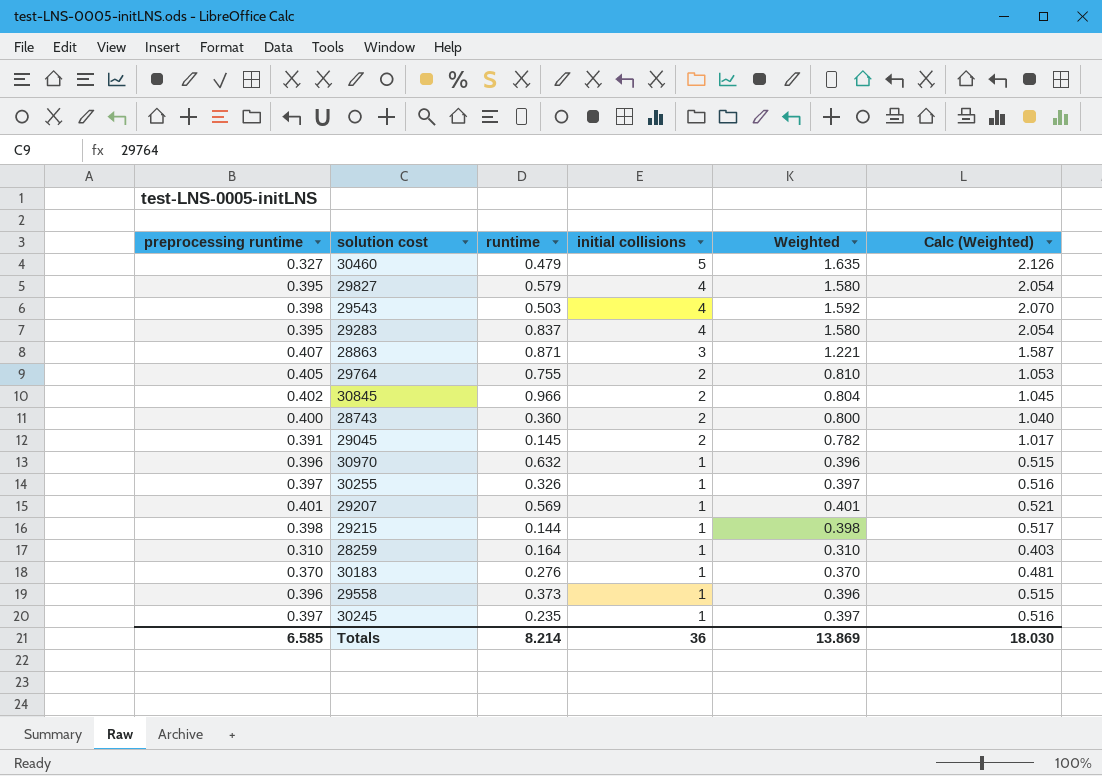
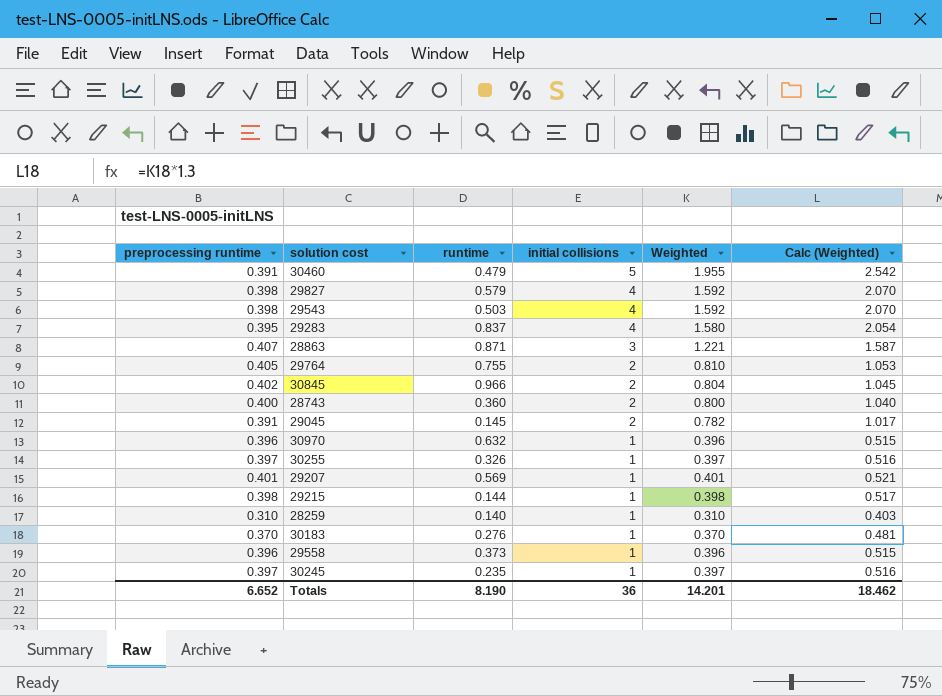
30460 | preprocessing runtime: 0.327 -> 0.391
30460 | Weighted: 1.635 -> 1.955
30460 | Calc (Weighted): 2.126 -> 2.542
29827 | preprocessing runtime: 0.395 -> 0.398
29827 | Weighted: 1.580 -> 1.592
29827 | Calc (Weighted): 2.054 -> 2.070
28259 | runtime: 0.164 -> 0.140
Totals | preprocessing runtime: 6.585 -> 6.652
Totals | runtime: 8.214 -> 8.190
Totals | Weighted: 13.869 -> 14.201
Totals | Calc (Weighted): 18.030 -> 18.462

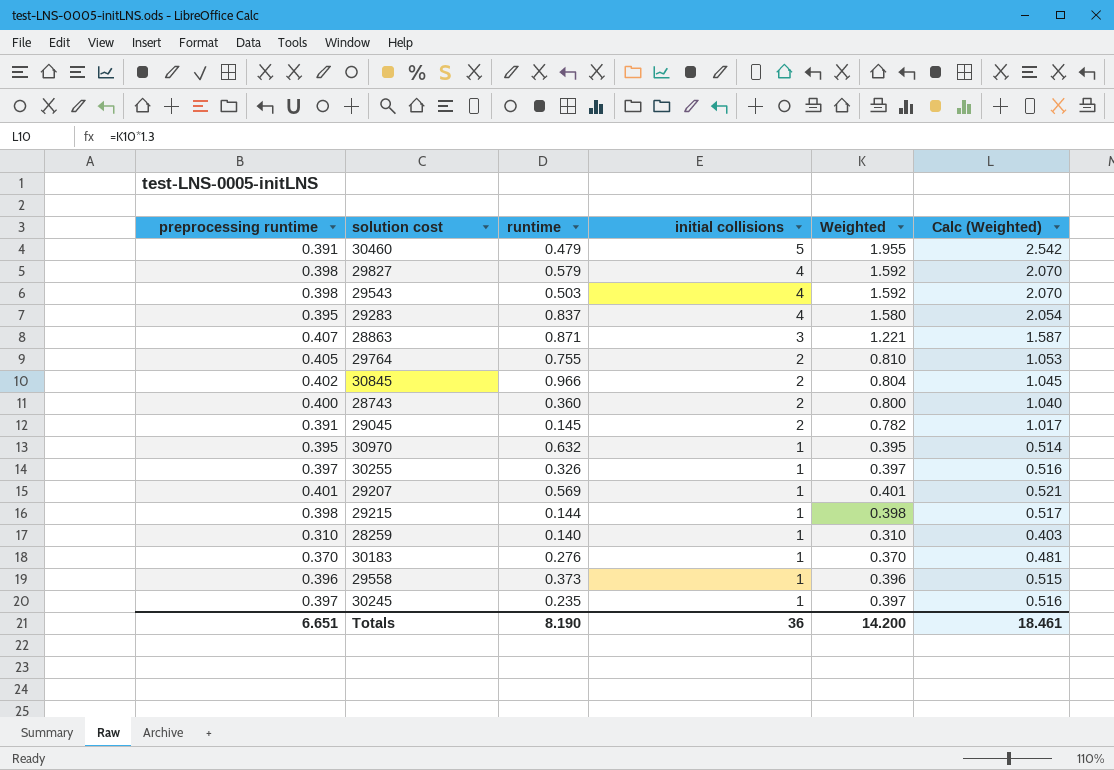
30970 | preprocessing runtime: 0.396 -> 0.395
30970 | Weighted: 0.396 -> 0.395
30970 | Calc (Weighted): 0.515 -> 0.514
Totals | preprocessing runtime: 6.652 -> 6.651
Totals | Weighted: 14.201 -> 14.200
Totals | Calc (Weighted): 18.462 -> 18.461

